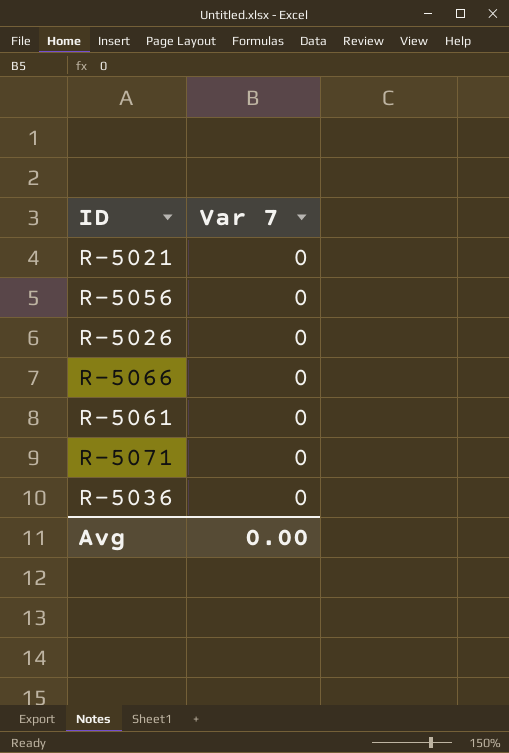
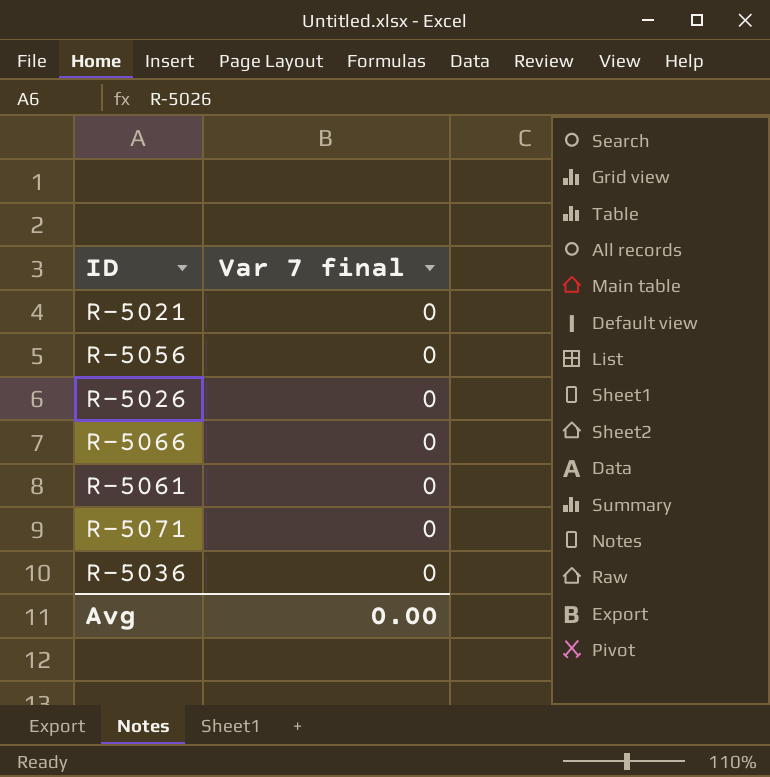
column name: Var 7 -> Var 7 final

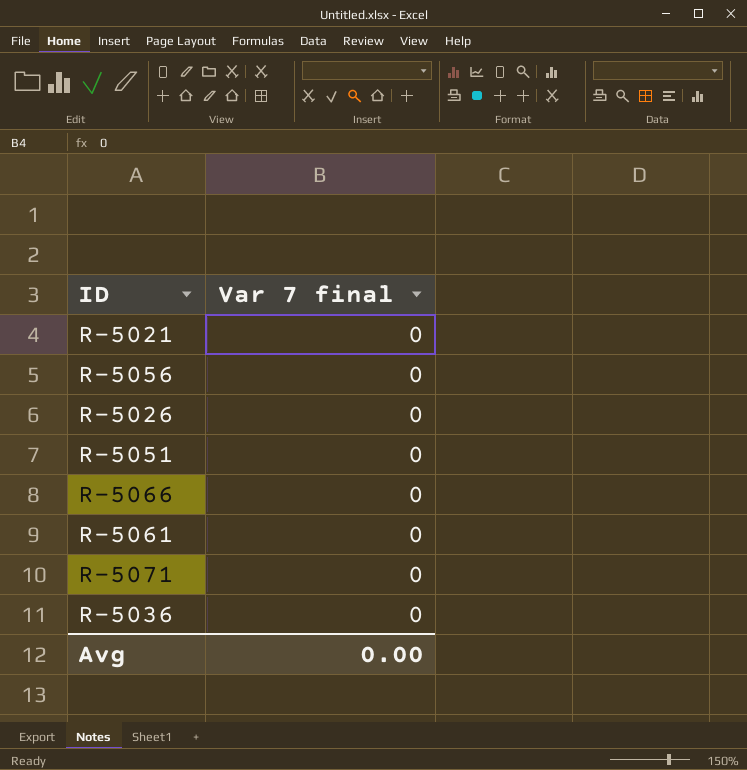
row R-5051: none -> 0

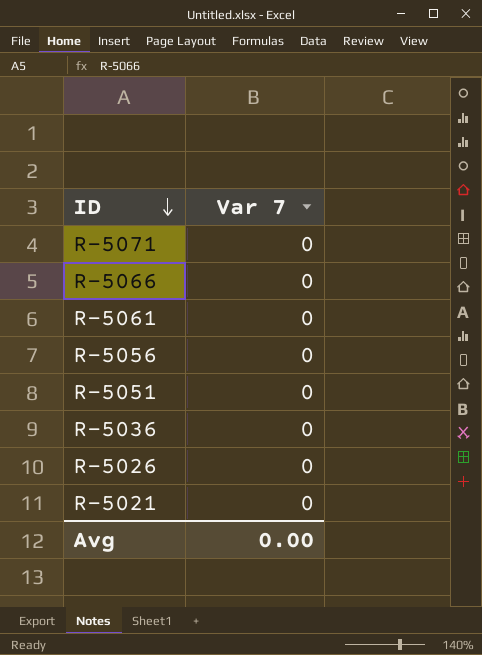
row order: none -> ID descending
column name: Var 7 final -> Var 7

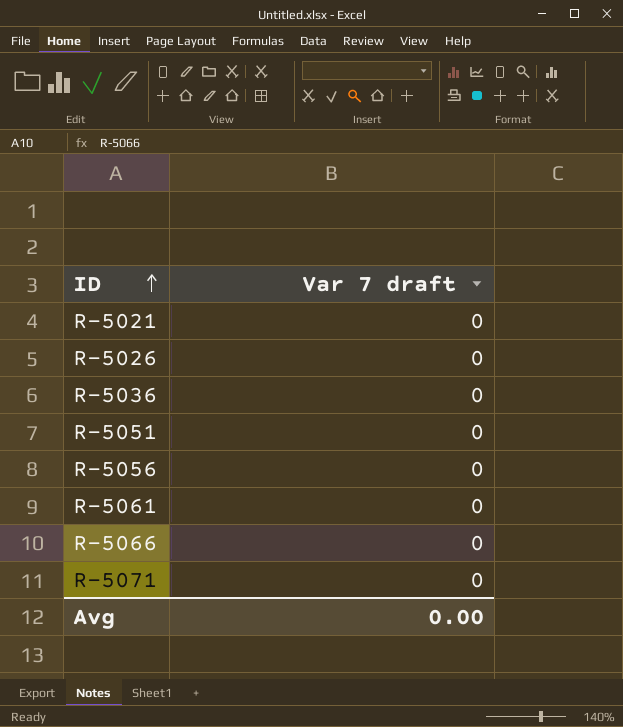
row order: ID descending -> ID ascending
column name: Var 7 -> Var 7 draft

